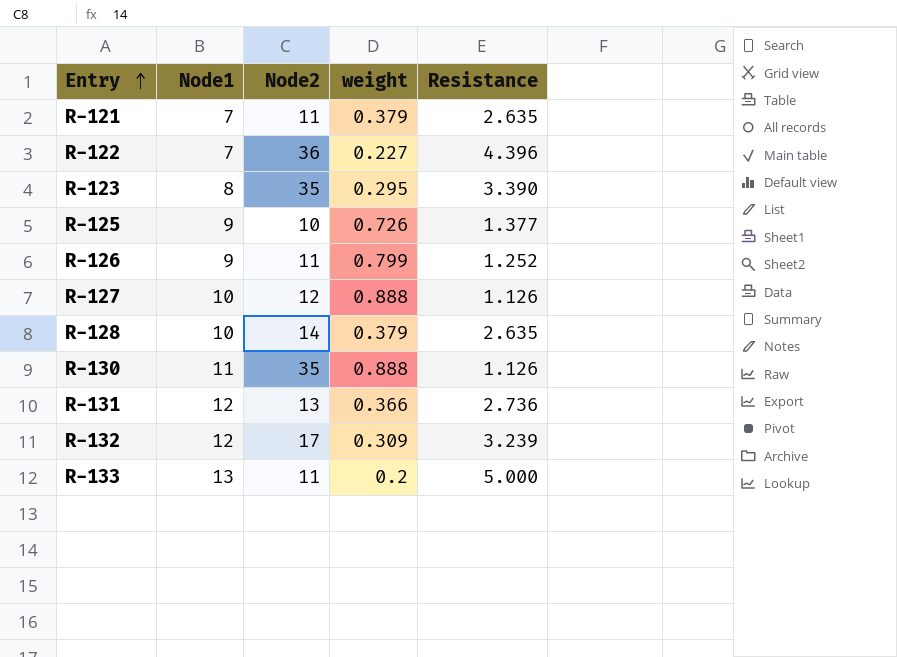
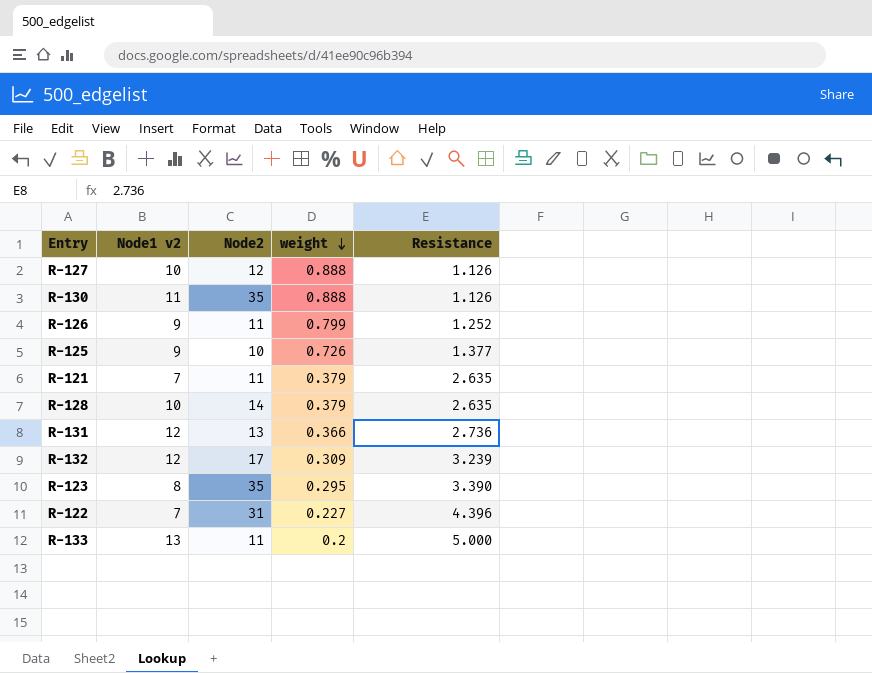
row order: Entry ascending -> weight descending
column name: Node1 -> Node1 v2
R-122 | Node2: 36 -> 31

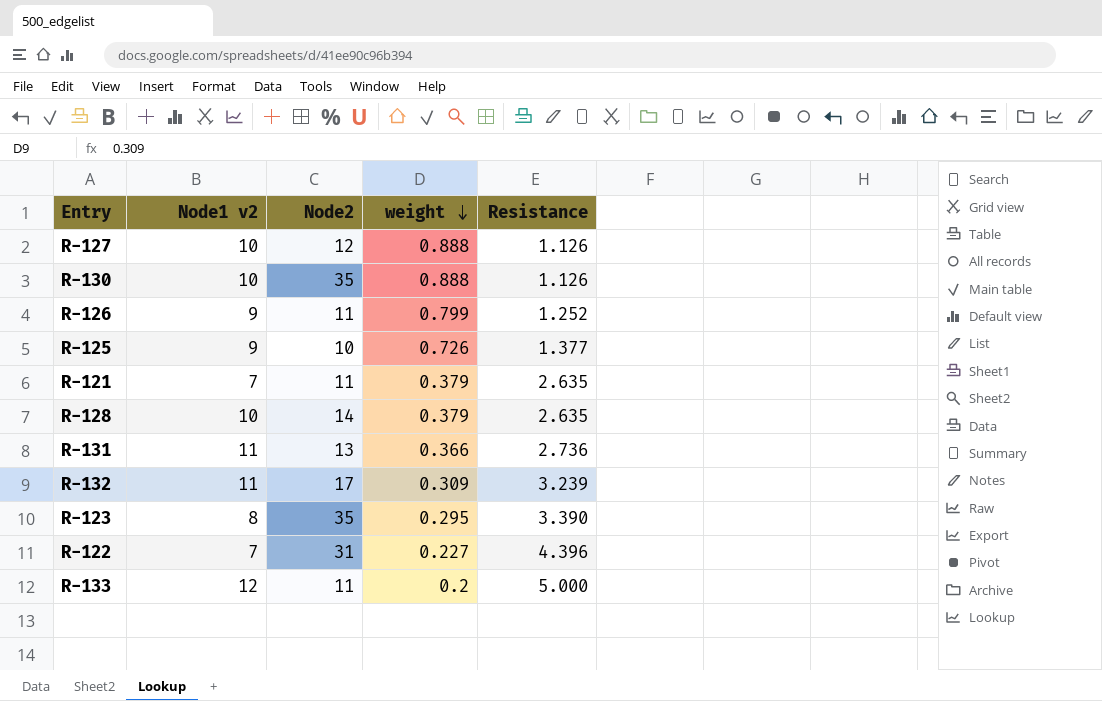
R-130 | Node1 v2: 11 -> 10
R-131 | Node1 v2: 12 -> 11
R-132 | Node1 v2: 12 -> 11
R-133 | Node1 v2: 13 -> 12

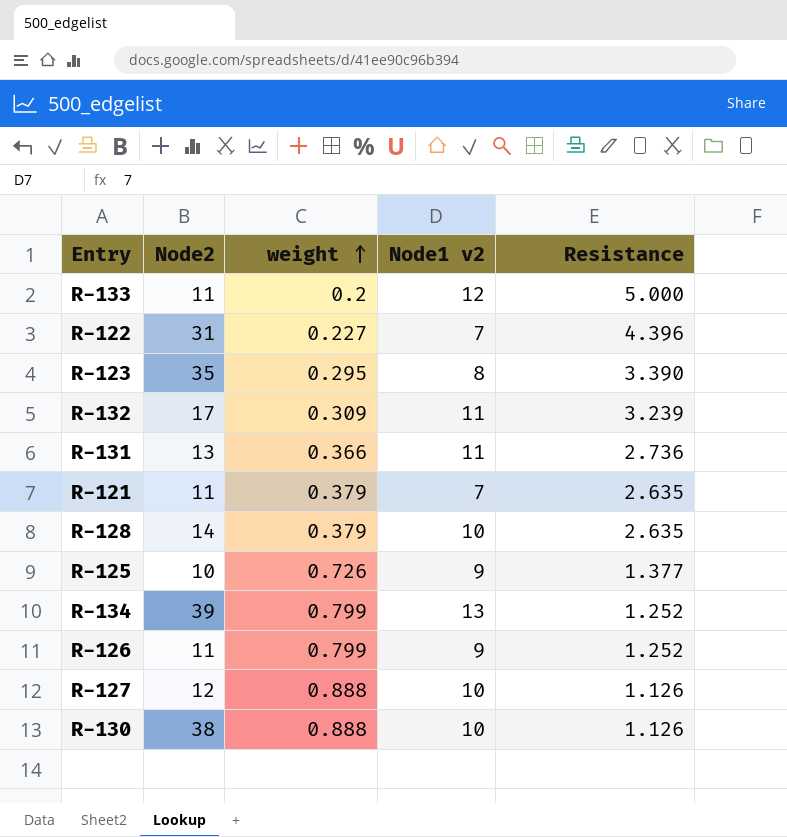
row order: weight descending -> weight ascending
column Node1 v2 | position: 2 -> 4
row R-134: none -> 39 | 0.799 | 13 | 1.252
R-130 | Node2: 35 -> 38

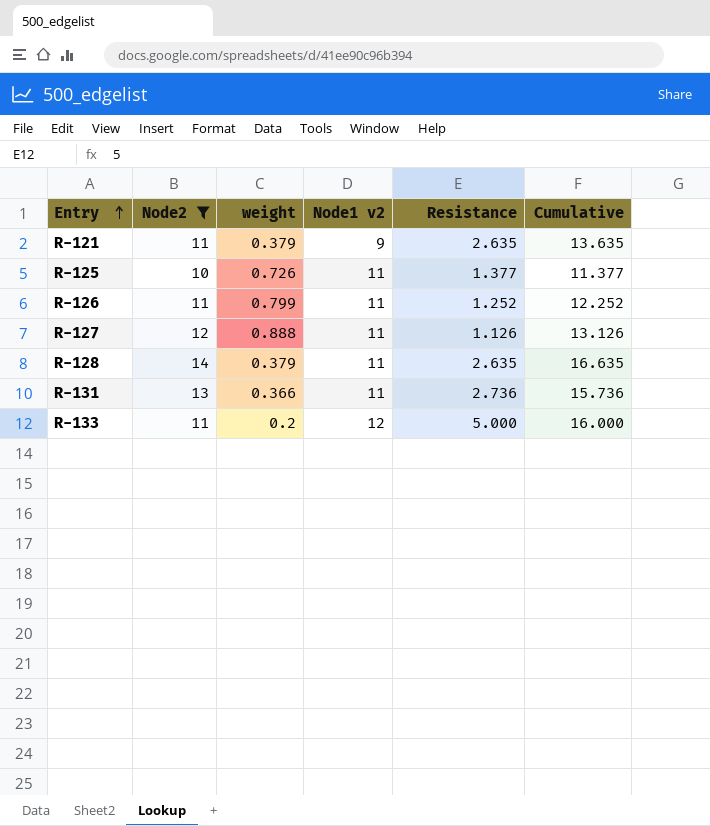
filter: none -> Node2 <= 14
row order: weight ascending -> Entry ascending
column Cumulative | formula: none -> [Node2] + [Resistance]
R-121 | Node1 v2: 7 -> 9
R-125 | Node1 v2: 9 -> 11
R-126 | Node1 v2: 9 -> 11
R-127 | Node1 v2: 10 -> 11
R-128 | Node1 v2: 10 -> 11

